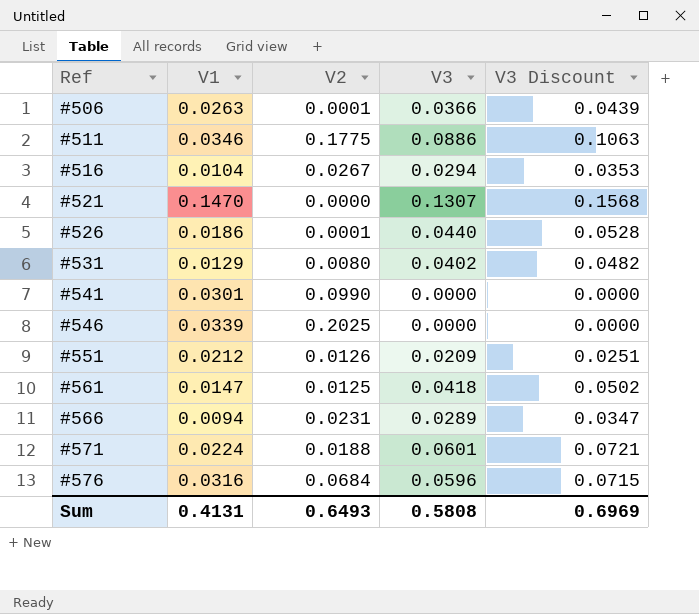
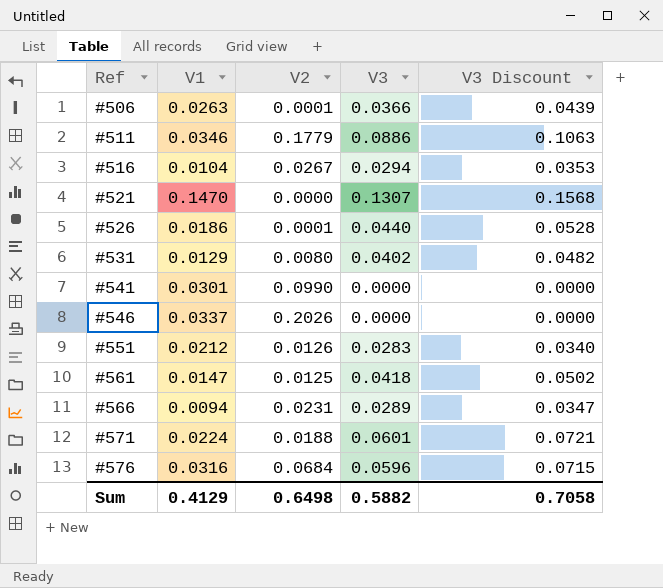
#511 | V2: 0.1775 -> 0.1779
#546 | V1: 0.0339 -> 0.0337
#546 | V2: 0.2025 -> 0.2026
#551 | V3: 0.0209 -> 0.0283
#551 | V3 Discount: 0.0251 -> 0.0340
Sum | V1: 0.4131 -> 0.4129
Sum | V2: 0.6493 -> 0.6498
Sum | V3: 0.5808 -> 0.5882
Sum | V3 Discount: 0.6969 -> 0.7058

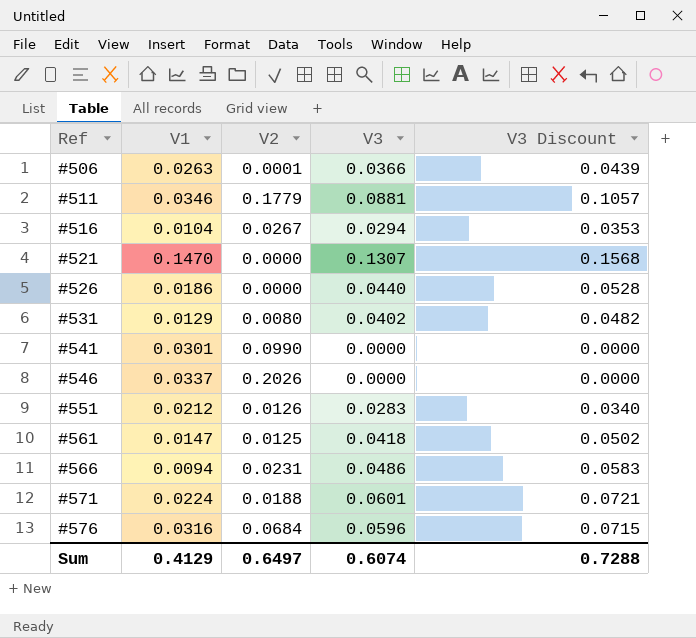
#511 | V3: 0.0886 -> 0.0881
#511 | V3 Discount: 0.1063 -> 0.1057
#526 | V2: 0.0001 -> 0.0000
#566 | V3: 0.0289 -> 0.0486
#566 | V3 Discount: 0.0347 -> 0.0583
Sum | V2: 0.6498 -> 0.6497
Sum | V3: 0.5882 -> 0.6074
Sum | V3 Discount: 0.7058 -> 0.7288

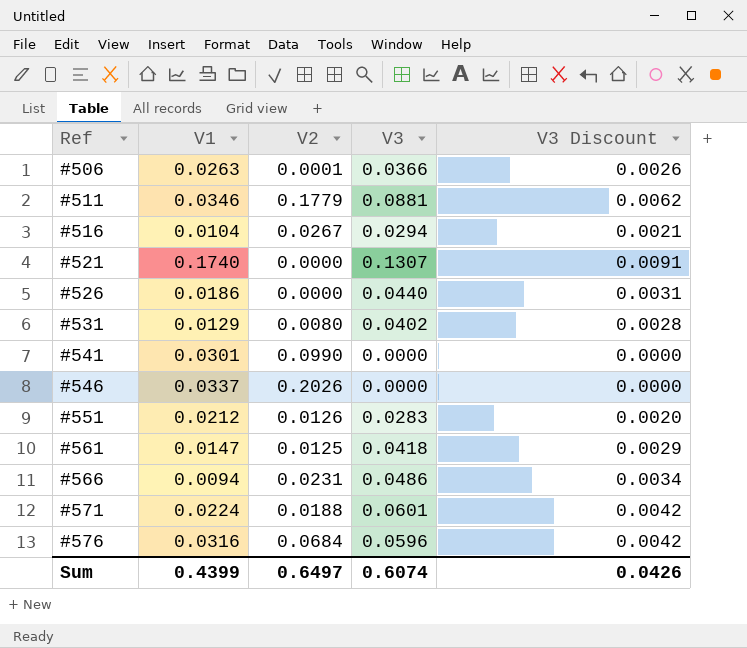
column V3 Discount | formula: [V3] * 1.2 -> [V3] * 0.07
#521 | V1: 0.1470 -> 0.1740
Sum | V1: 0.4129 -> 0.4399
Sum | V3 Discount: 0.7288 -> 0.0426

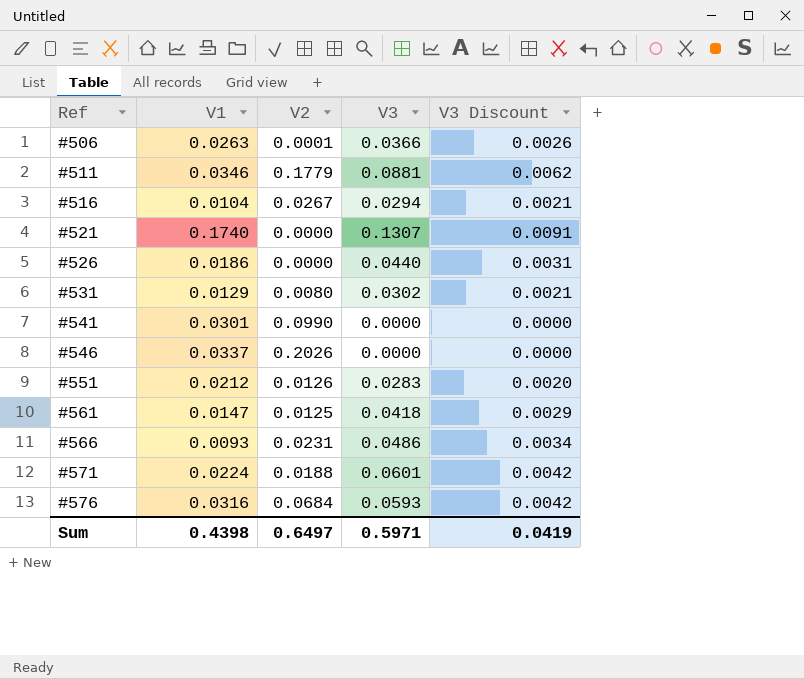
#531 | V3: 0.0402 -> 0.0302
#531 | V3 Discount: 0.0028 -> 0.0021
#566 | V1: 0.0094 -> 0.0093
#576 | V3: 0.0596 -> 0.0593
Sum | V1: 0.4399 -> 0.4398
Sum | V3: 0.6074 -> 0.5971
Sum | V3 Discount: 0.0426 -> 0.0419

